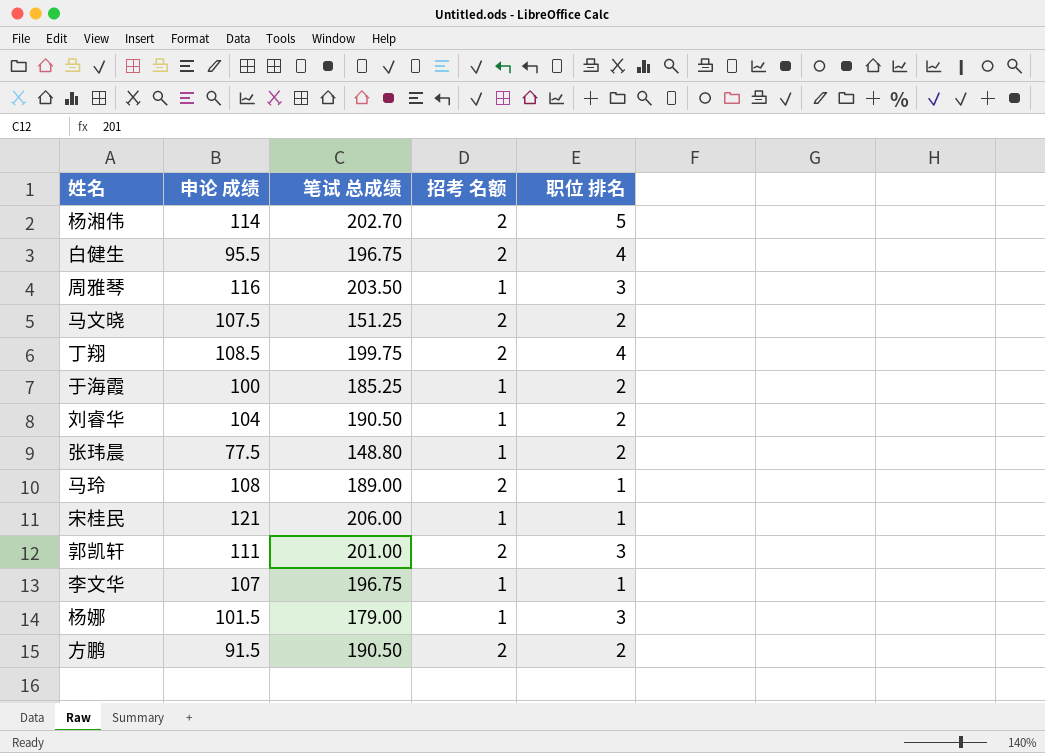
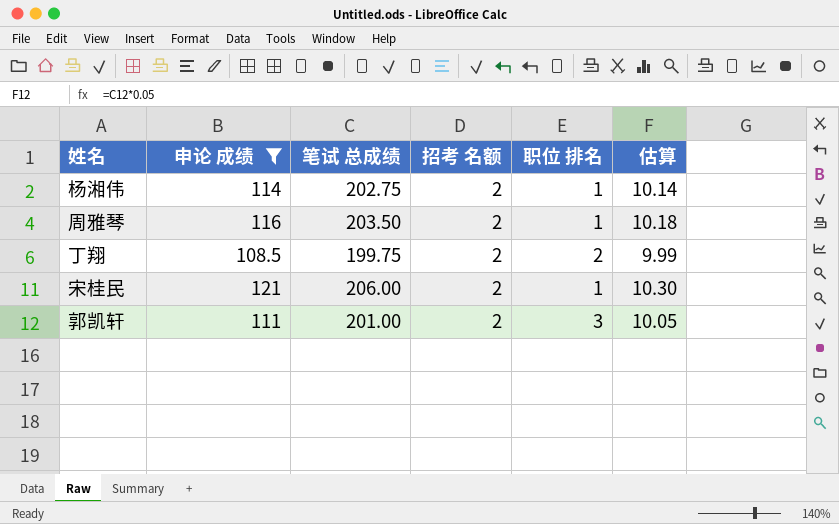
filter: none -> 申论 成绩 >= 108.5
column 估算 | formula: none -> [笔试 总成绩] * 0.05
杨湘伟 | 笔试 总成绩: 202.70 -> 202.75
杨湘伟 | 职位 排名: 5 -> 1
周雅琴 | 招考 名额: 1 -> 2
周雅琴 | 职位 排名: 3 -> 1
丁翔 | 职位 排名: 4 -> 2
宋桂民 | 招考 名额: 1 -> 2

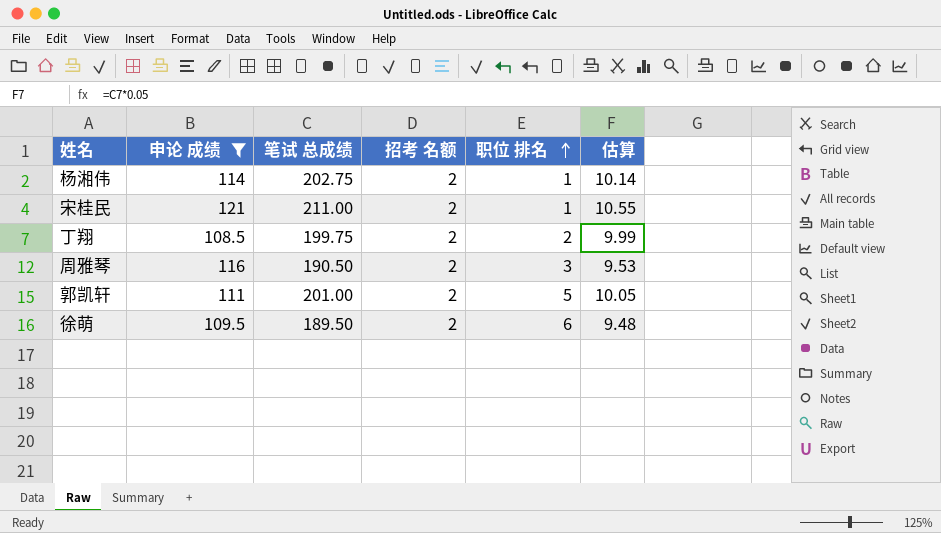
row order: none -> 职位 排名 ascending
宋桂民 | 笔试 总成绩: 206.00 -> 211.00
宋桂民 | 估算: 10.30 -> 10.55
周雅琴 | 笔试 总成绩: 203.50 -> 190.50
周雅琴 | 职位 排名: 1 -> 3
周雅琴 | 估算: 10.18 -> 9.53
郭凯轩 | 职位 排名: 3 -> 5
row 徐萌: none -> 109.5 | 189.50 | 2 | 6 | 9.48

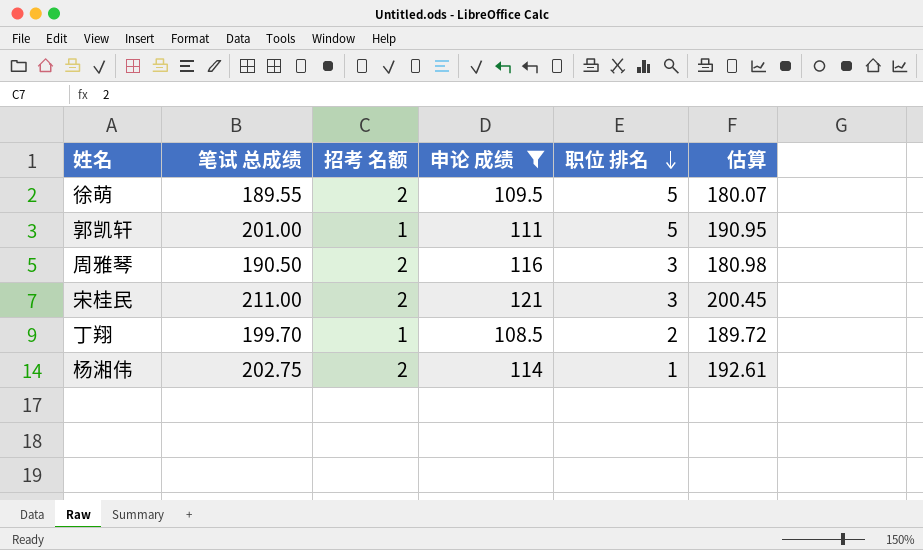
row order: 职位 排名 ascending -> 职位 排名 descending
column 申论 成绩 | position: 2 -> 4
column 估算 | formula: [笔试 总成绩] * 0.05 -> [笔试 总成绩] * 0.95
徐萌 | 笔试 总成绩: 189.50 -> 189.55
徐萌 | 职位 排名: 6 -> 5
郭凯轩 | 招考 名额: 2 -> 1
宋桂民 | 职位 排名: 1 -> 3
丁翔 | 笔试 总成绩: 199.75 -> 199.70
丁翔 | 招考 名额: 2 -> 1

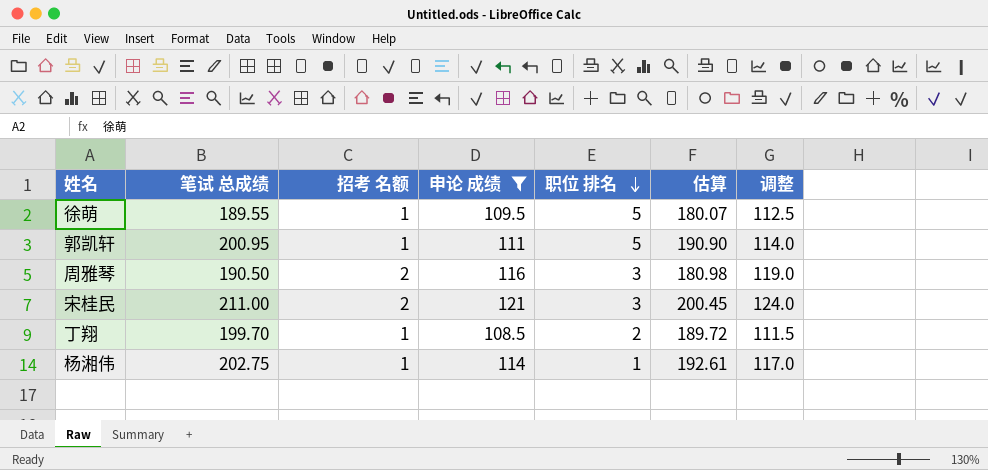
column 调整 | formula: none -> [申论 成绩] + 3
徐萌 | 招考 名额: 2 -> 1
郭凯轩 | 笔试 总成绩: 201.00 -> 200.95
郭凯轩 | 估算: 190.95 -> 190.90
杨湘伟 | 招考 名额: 2 -> 1

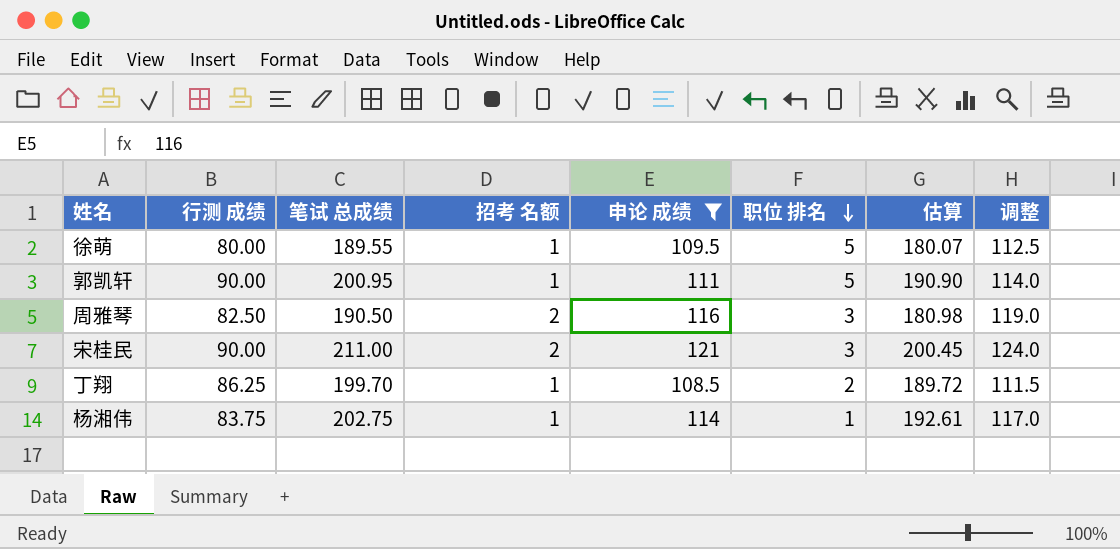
column 行测 成绩 | position: none -> 2

